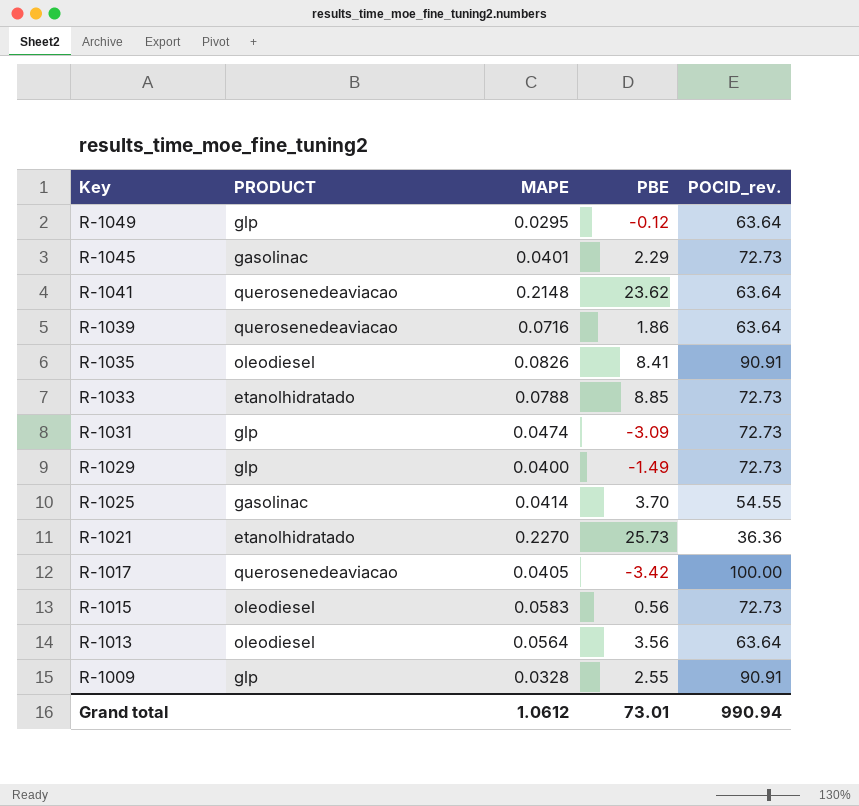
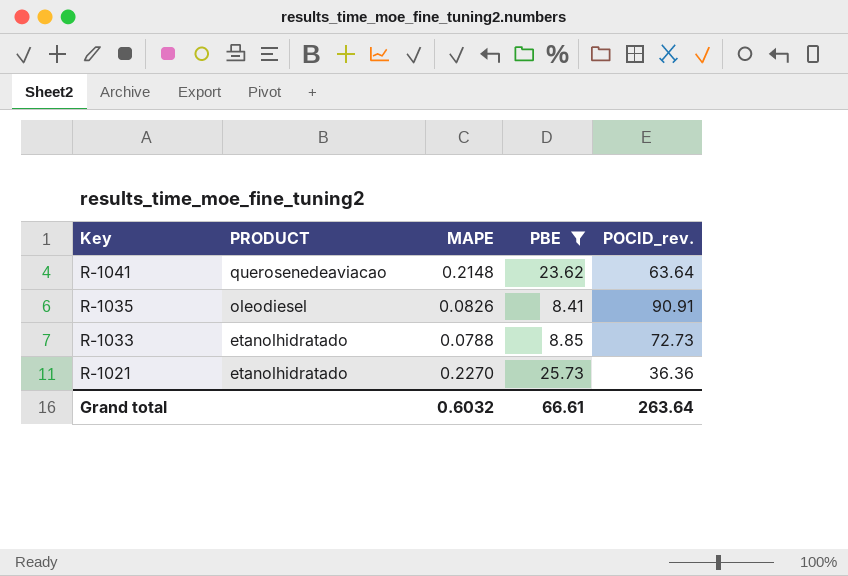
filter: none -> PBE >= 8.41
Grand total | MAPE: 1.0612 -> 0.6032
Grand total | PBE: 73.01 -> 66.61
Grand total | POCID_rev.: 990.94 -> 263.64

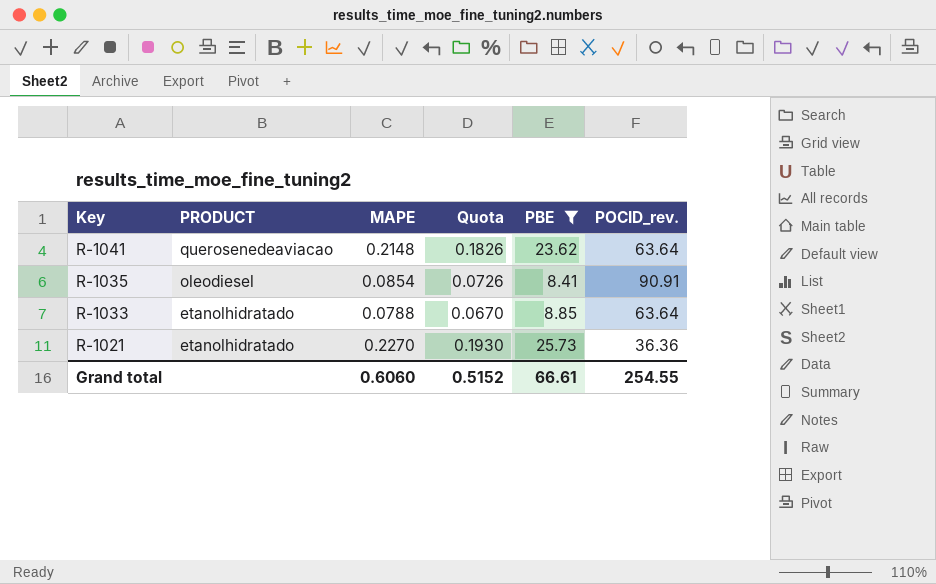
column Quota | formula: none -> [MAPE] * 0.85
R-1035 | MAPE: 0.0826 -> 0.0854
R-1033 | POCID_rev.: 72.73 -> 63.64
Grand total | MAPE: 0.6032 -> 0.6060
Grand total | POCID_rev.: 263.64 -> 254.55

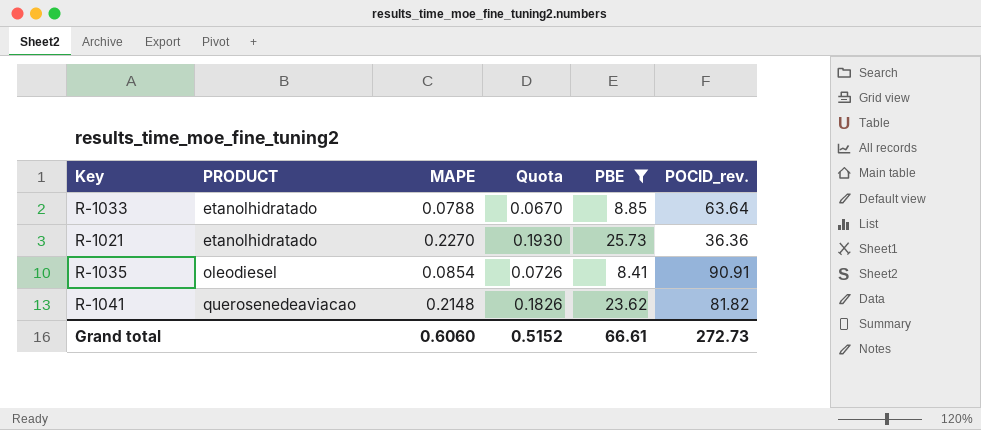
row order: Key descending -> PRODUCT ascending
R-1041 | POCID_rev.: 63.64 -> 81.82
Grand total | POCID_rev.: 254.55 -> 272.73

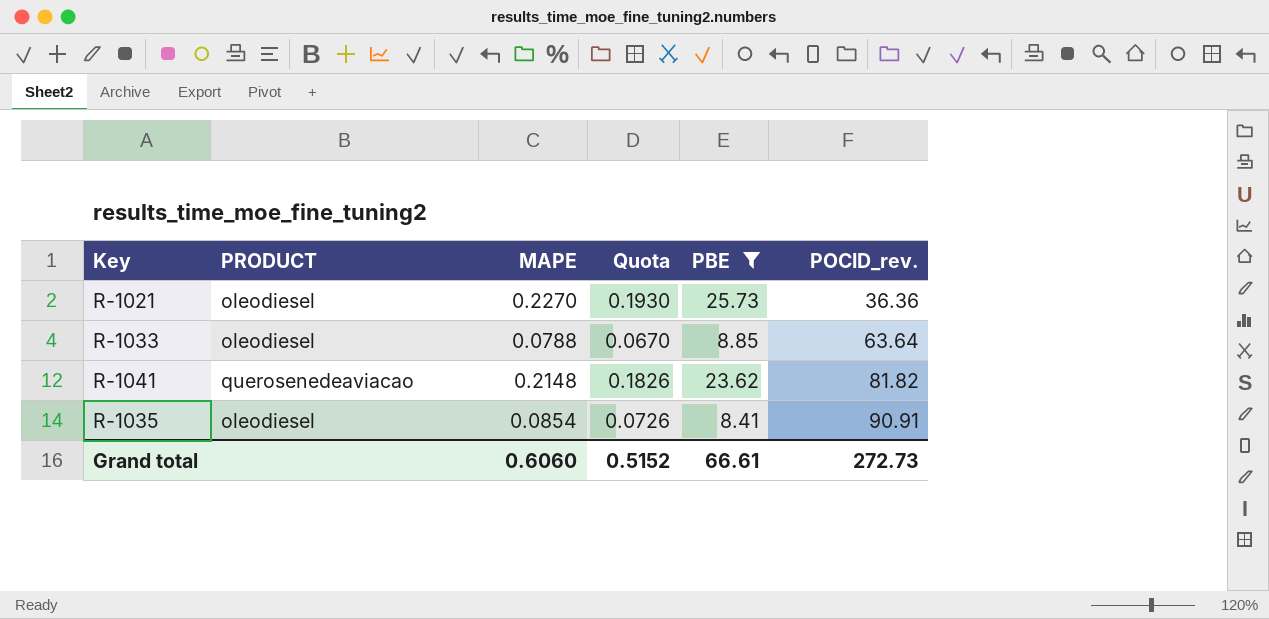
row order: PRODUCT ascending -> POCID_rev. ascending
R-1021 | PRODUCT: etanolhidratado -> oleodiesel
R-1033 | PRODUCT: etanolhidratado -> oleodiesel

